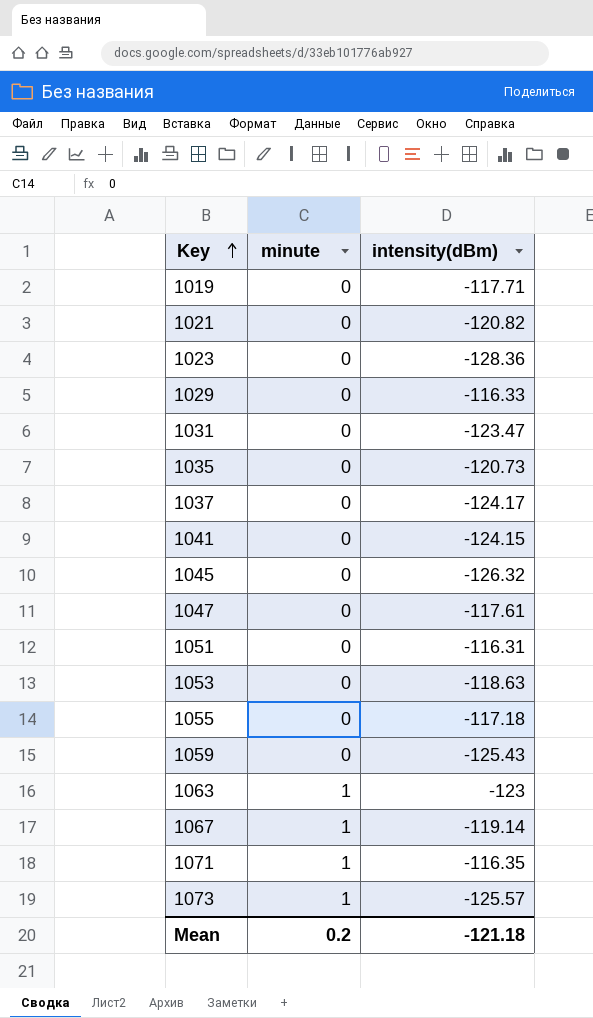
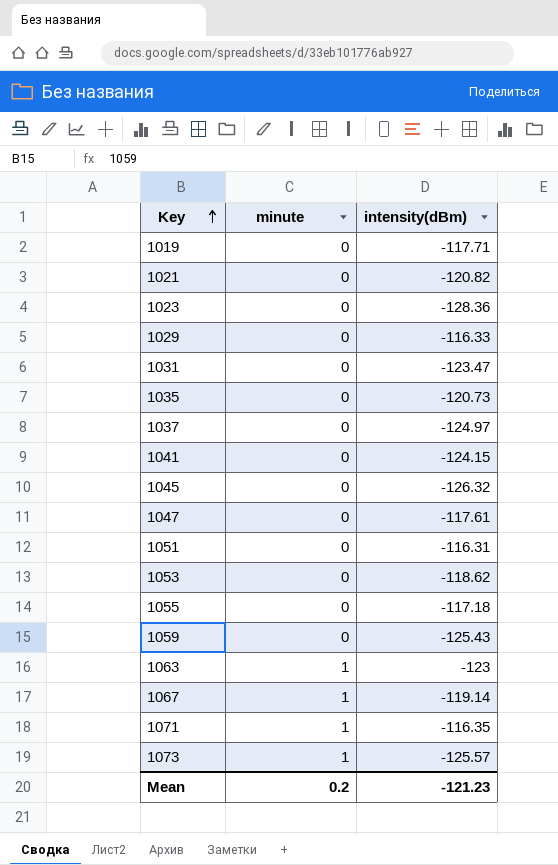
1037 | intensity(dBm): -124.17 -> -124.97
1053 | intensity(dBm): -118.63 -> -118.62
Mean | intensity(dBm): -121.18 -> -121.23

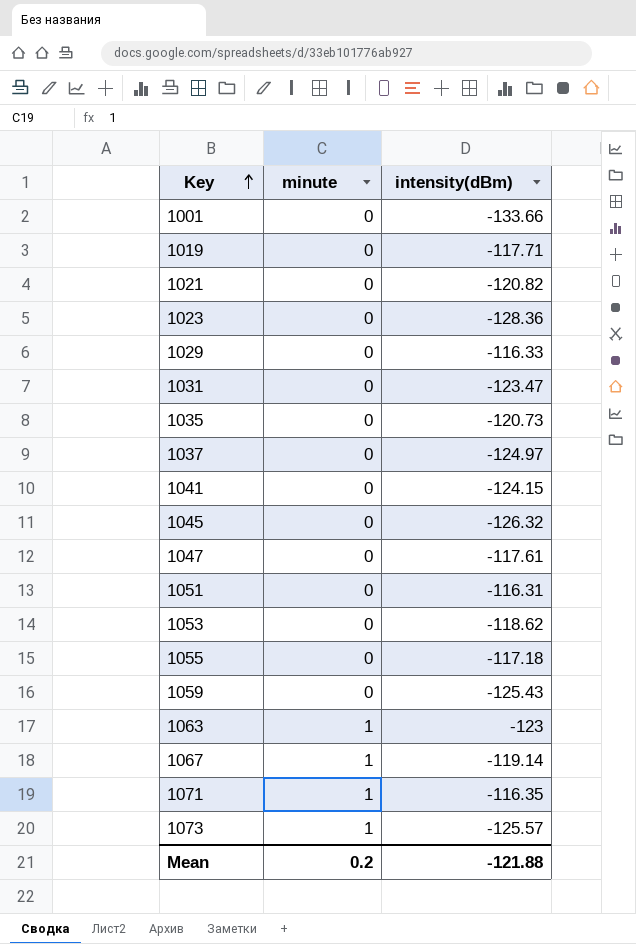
row 1001: none -> 0 | -133.66
Mean | intensity(dBm): -121.23 -> -121.88

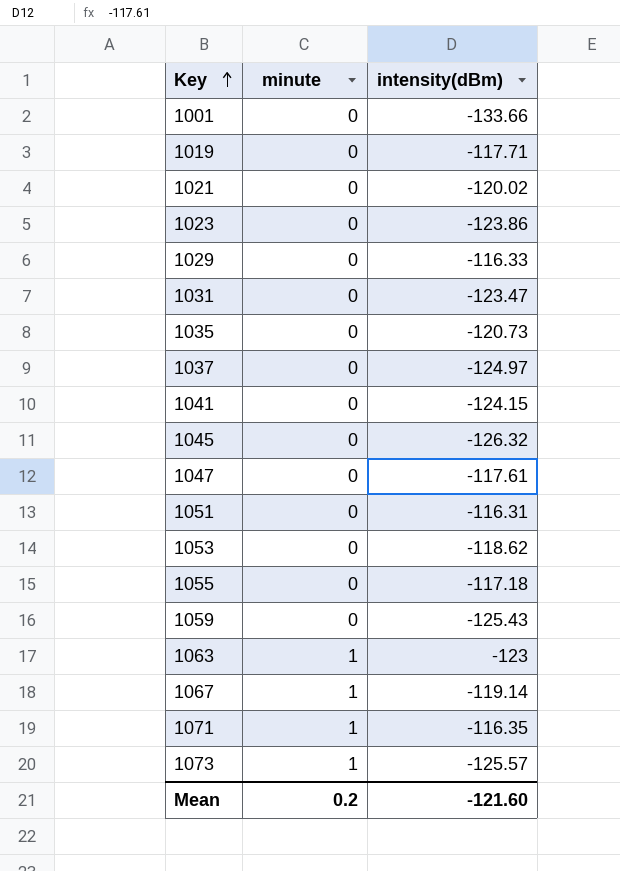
1021 | intensity(dBm): -120.82 -> -120.02
1023 | intensity(dBm): -128.36 -> -123.86
Mean | intensity(dBm): -121.88 -> -121.60

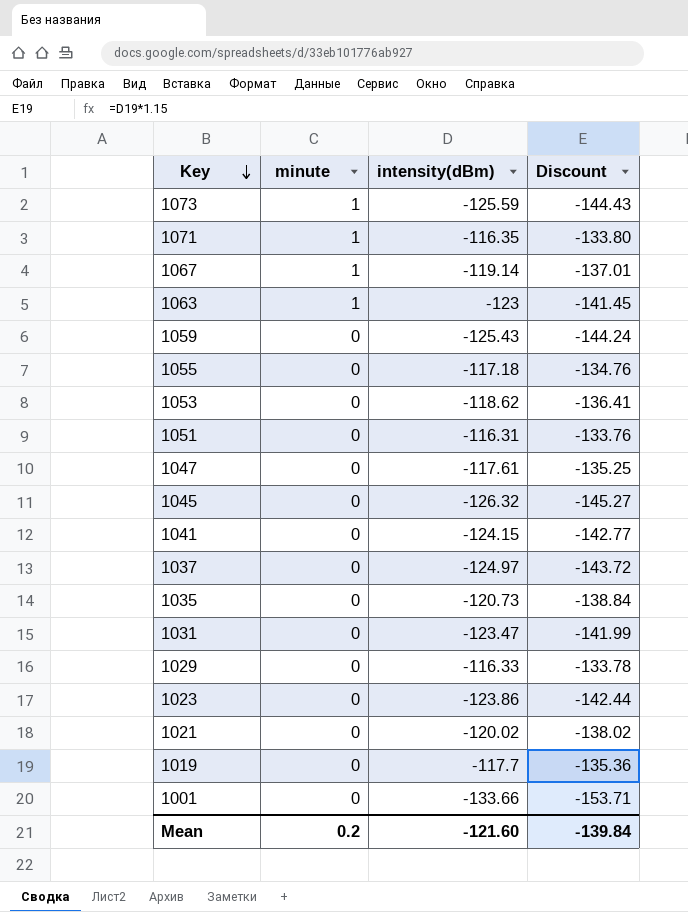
row order: Key ascending -> Key descending
column Discount | formula: none -> [intensity(dBm)] * 1.15
1073 | intensity(dBm): -125.57 -> -125.59
1019 | intensity(dBm): -117.71 -> -117.7

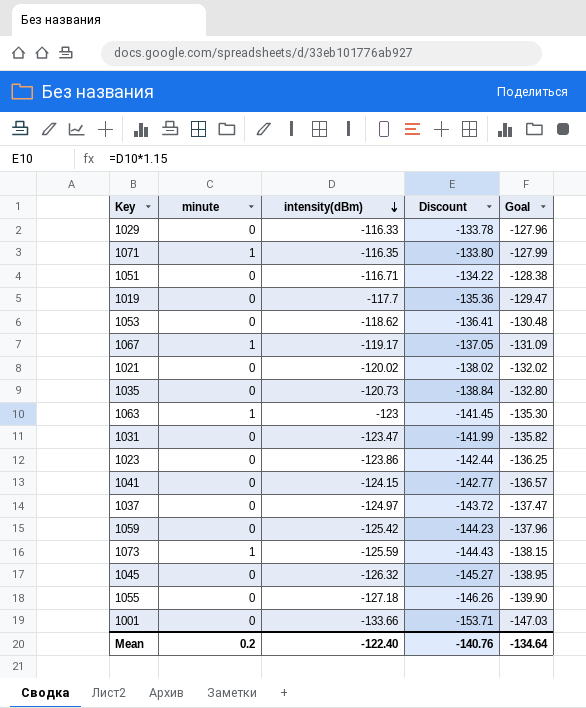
row order: Key descending -> intensity(dBm) descending
column Goal | formula: none -> [intensity(dBm)] * 1.1
row 1047: 0 | -117.61 | -135.25 -> none
1051 | intensity(dBm): -116.31 -> -116.71
1051 | Discount: -133.76 -> -134.22
1067 | intensity(dBm): -119.14 -> -119.17
1067 | Discount: -137.01 -> -137.05
1059 | intensity(dBm): -125.43 -> -125.42
1059 | Discount: -144.24 -> -144.23
1055 | intensity(dBm): -117.18 -> -127.18
1055 | Discount: -134.76 -> -146.26
Mean | intensity(dBm): -121.60 -> -122.40
Mean | Discount: -139.84 -> -140.76

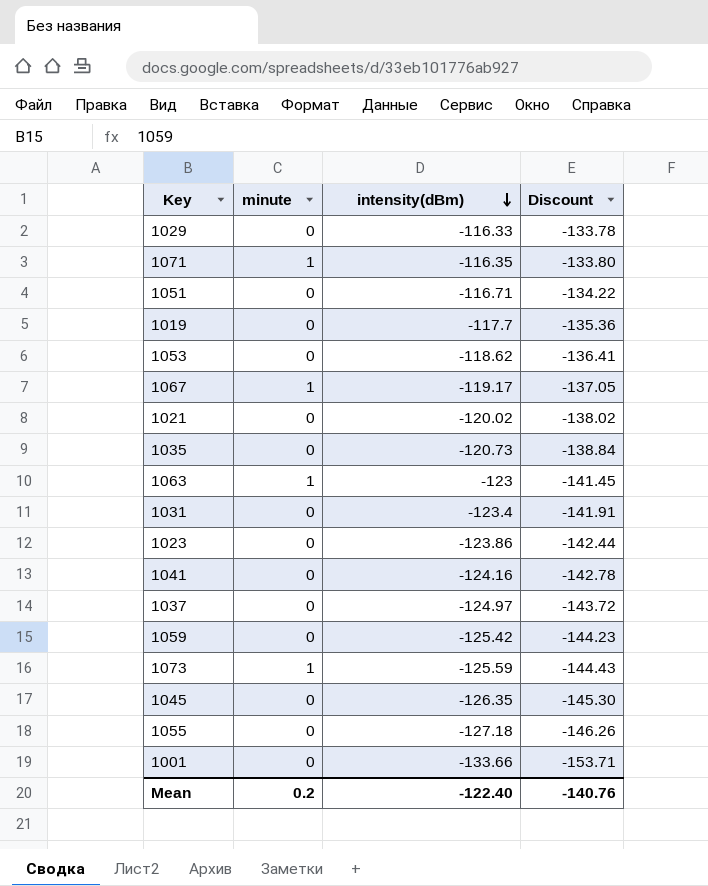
column Goal | formula: [intensity(dBm)] * 1.1 -> none
1031 | intensity(dBm): -123.47 -> -123.4
1031 | Discount: -141.99 -> -141.91
1041 | intensity(dBm): -124.15 -> -124.16
1041 | Discount: -142.77 -> -142.78
1045 | intensity(dBm): -126.32 -> -126.35
1045 | Discount: -145.27 -> -145.30

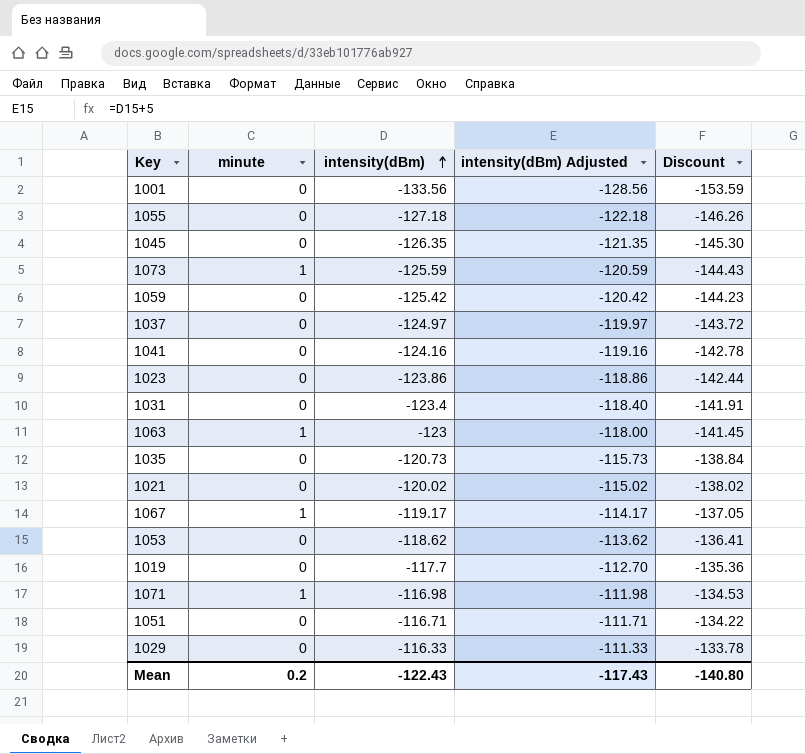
row order: intensity(dBm) descending -> intensity(dBm) ascending
column intensity(dBm) Adjusted | formula: none -> [intensity(dBm)] + 5
1001 | intensity(dBm): -133.66 -> -133.56
1001 | Discount: -153.71 -> -153.59
1071 | intensity(dBm): -116.35 -> -116.98
1071 | Discount: -133.80 -> -134.53
Mean | intensity(dBm): -122.40 -> -122.43
Mean | Discount: -140.76 -> -140.80

